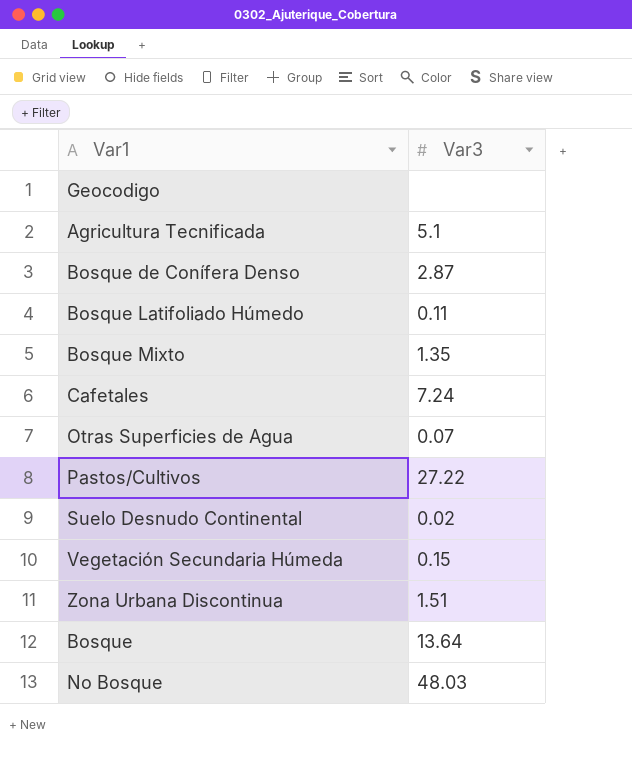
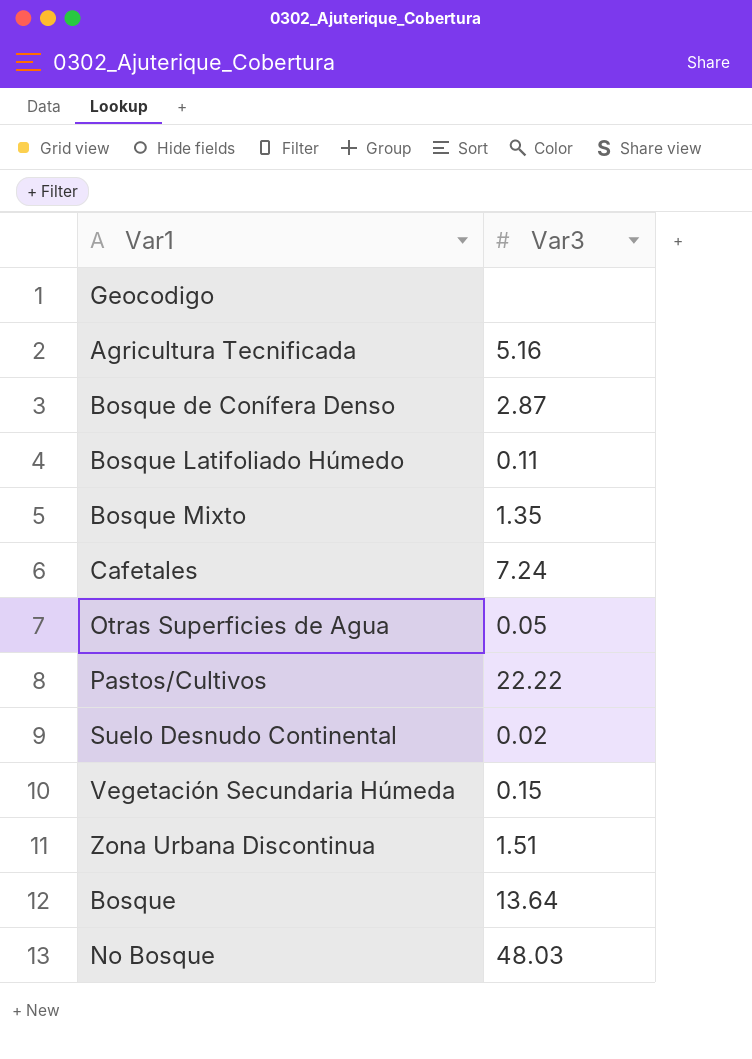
Agricultura Tecnificada | Var3: 5.1 -> 5.16
Otras Superficies de Agua | Var3: 0.07 -> 0.05
Pastos/Cultivos | Var3: 27.22 -> 22.22

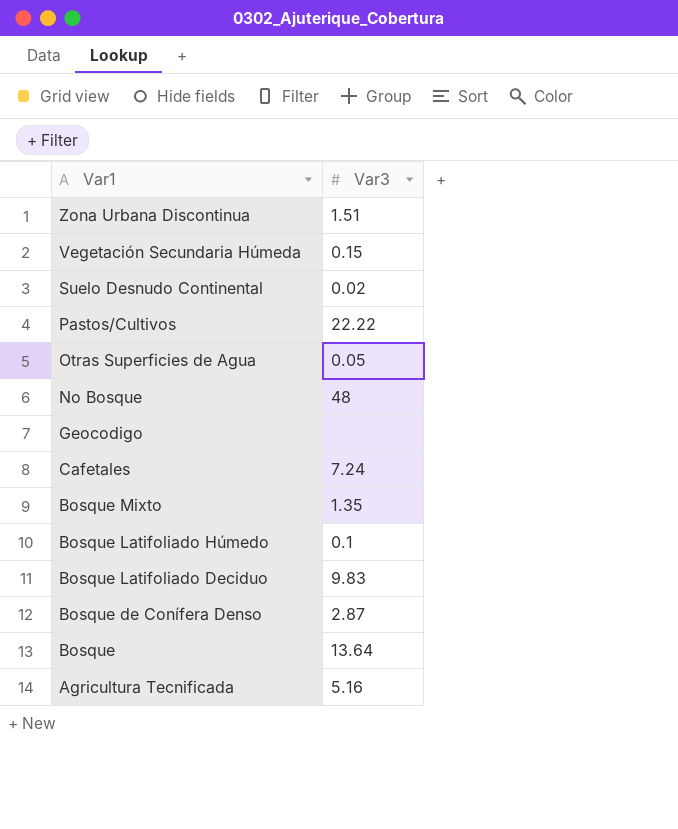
row order: none -> Var1 descending
No Bosque | Var3: 48.03 -> 48
Bosque Latifoliado Húmedo | Var3: 0.11 -> 0.1
row Bosque Latifoliado Deciduo: none -> 9.83

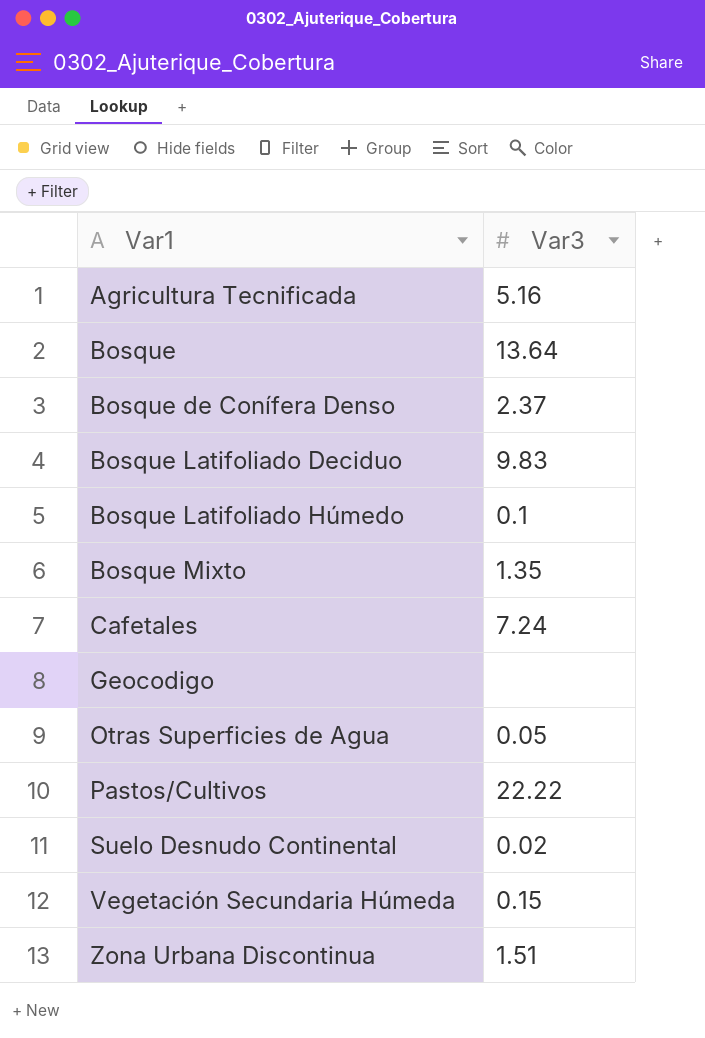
row order: Var1 descending -> Var1 ascending
row No Bosque: 48 -> none
Bosque de Conífera Denso | Var3: 2.87 -> 2.37

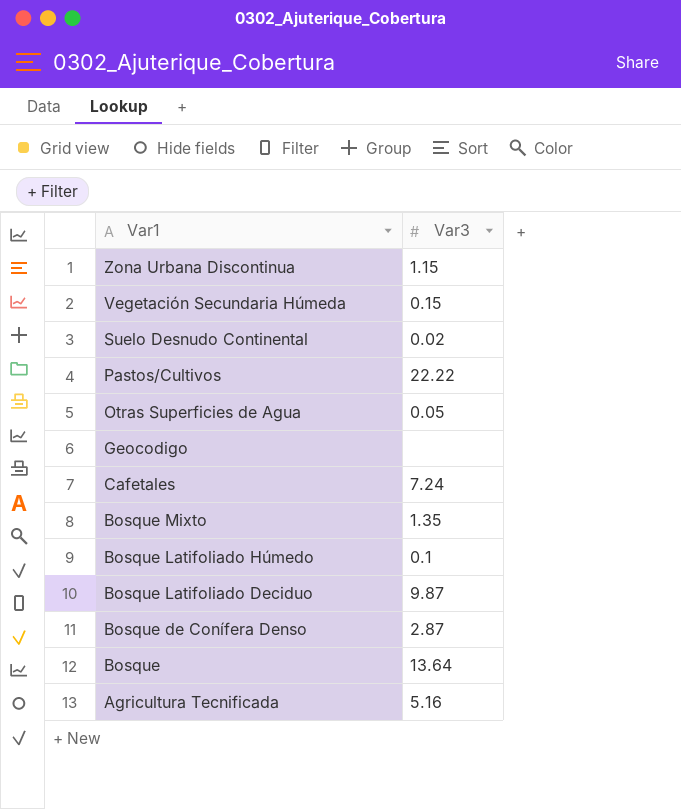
row order: Var1 ascending -> Var1 descending
Zona Urbana Discontinua | Var3: 1.51 -> 1.15
Bosque Latifoliado Deciduo | Var3: 9.83 -> 9.87
Bosque de Conífera Denso | Var3: 2.37 -> 2.87

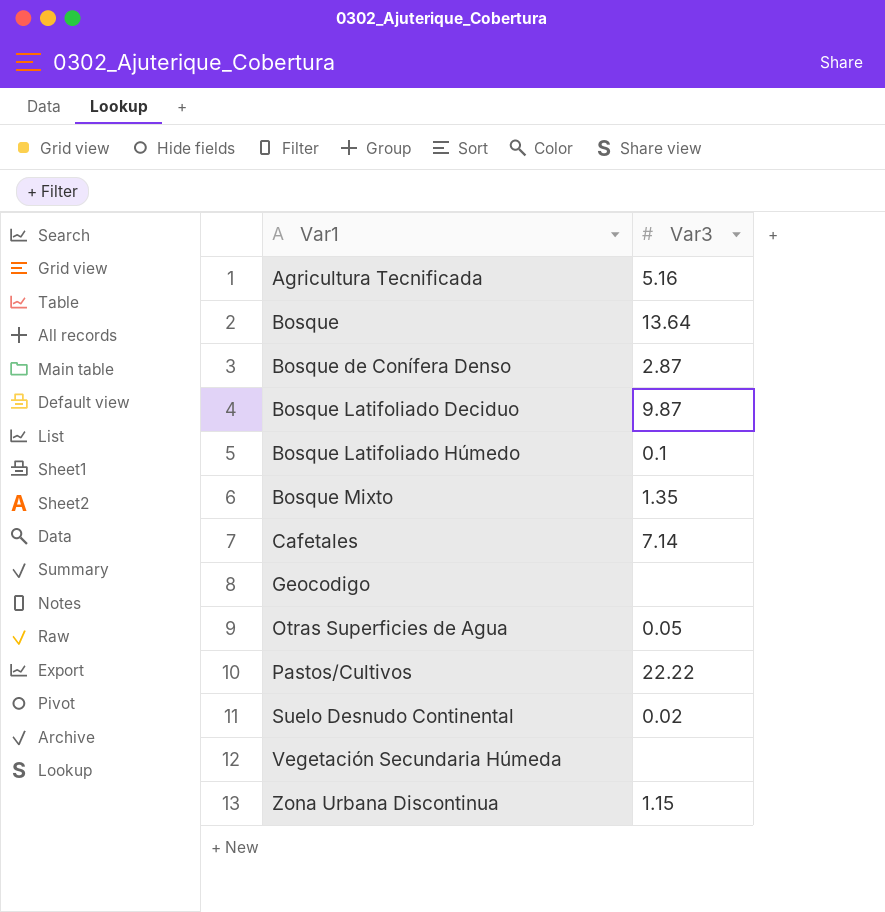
row order: Var1 descending -> Var1 ascending
Cafetales | Var3: 7.24 -> 7.14
Vegetación Secundaria Húmeda | Var3: 0.15 -> none

